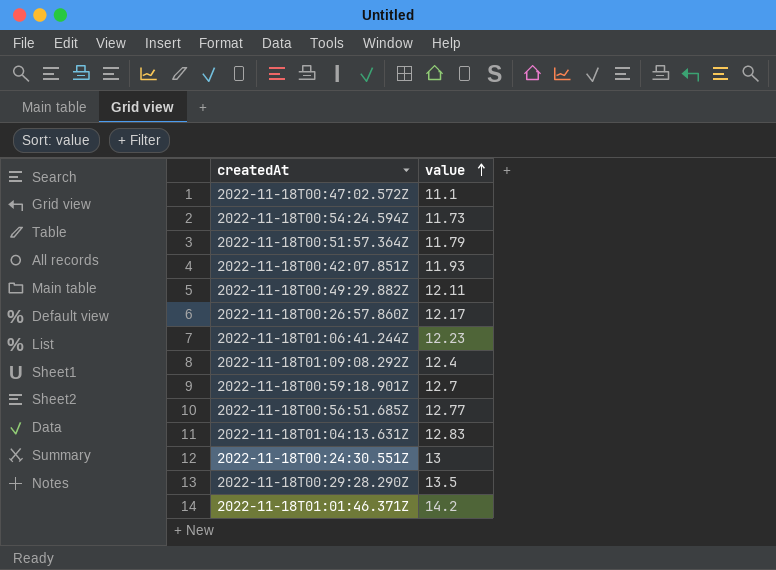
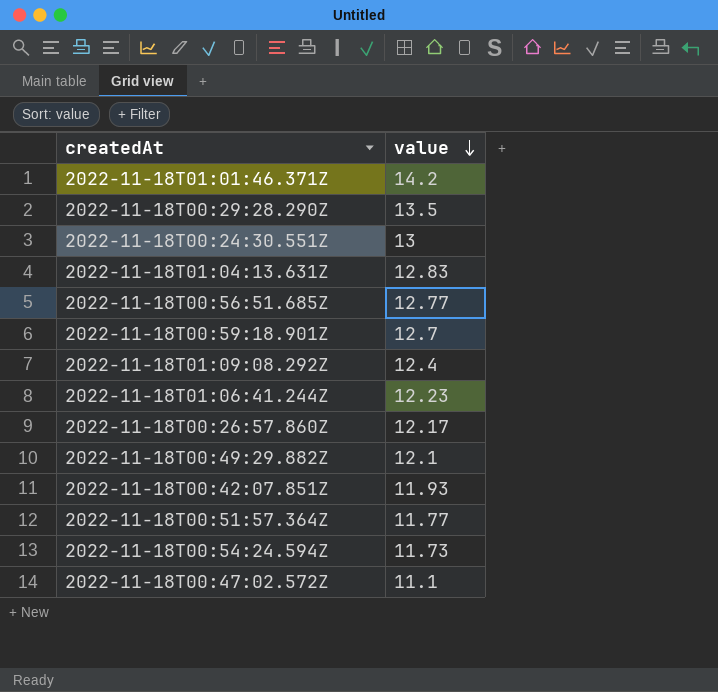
row order: value ascending -> value descending
2022-11-18T00:49:29.882Z | value: 12.11 -> 12.1
2022-11-18T00:51:57.364Z | value: 11.79 -> 11.77

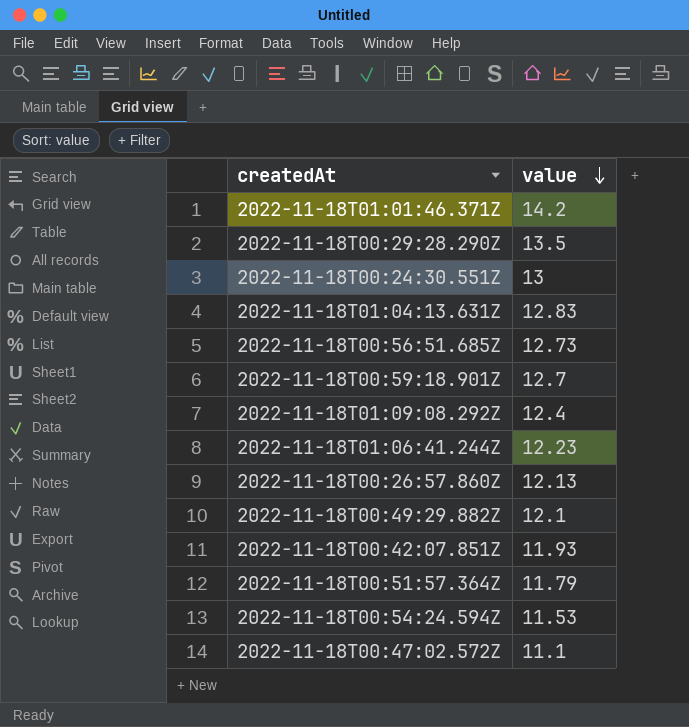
2022-11-18T00:56:51.685Z | value: 12.77 -> 12.73
2022-11-18T00:26:57.860Z | value: 12.17 -> 12.13
2022-11-18T00:51:57.364Z | value: 11.77 -> 11.79
2022-11-18T00:54:24.594Z | value: 11.73 -> 11.53

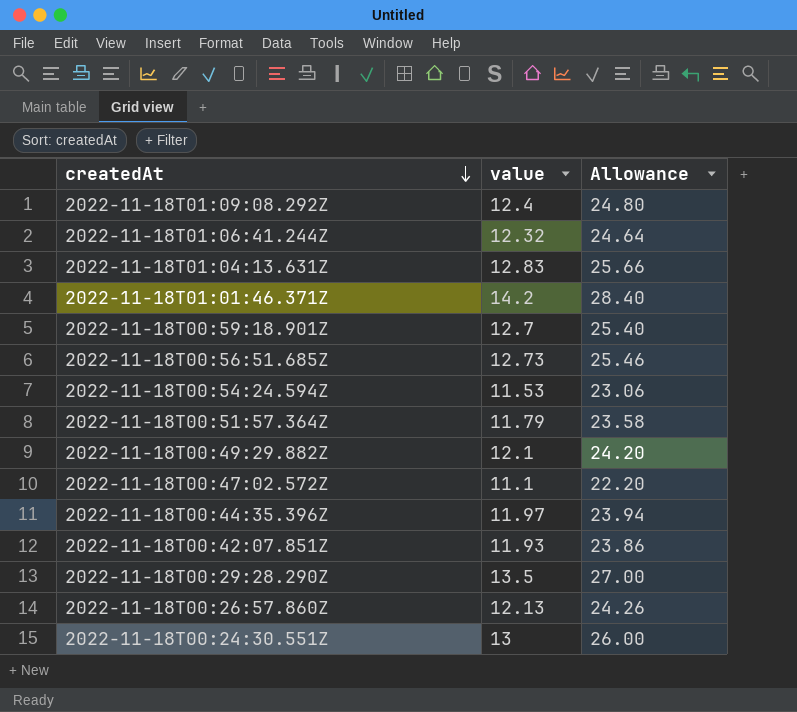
row order: value descending -> createdAt descending
column Allowance | formula: none -> [value] * 2
2022-11-18T01:06:41.244Z | value: 12.23 -> 12.32
row 2022-11-18T00:44:35.396Z: none -> 11.97 | 23.94

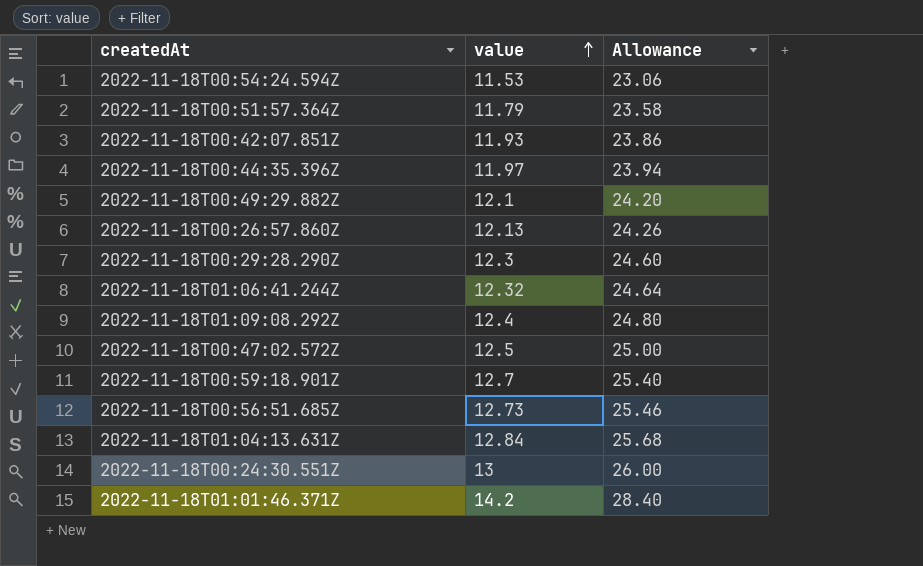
row order: createdAt descending -> value ascending
2022-11-18T00:29:28.290Z | value: 13.5 -> 12.3
2022-11-18T00:29:28.290Z | Allowance: 27.00 -> 24.60
2022-11-18T00:47:02.572Z | value: 11.1 -> 12.5
2022-11-18T00:47:02.572Z | Allowance: 22.20 -> 25.00
2022-11-18T01:04:13.631Z | value: 12.83 -> 12.84
2022-11-18T01:04:13.631Z | Allowance: 25.66 -> 25.68

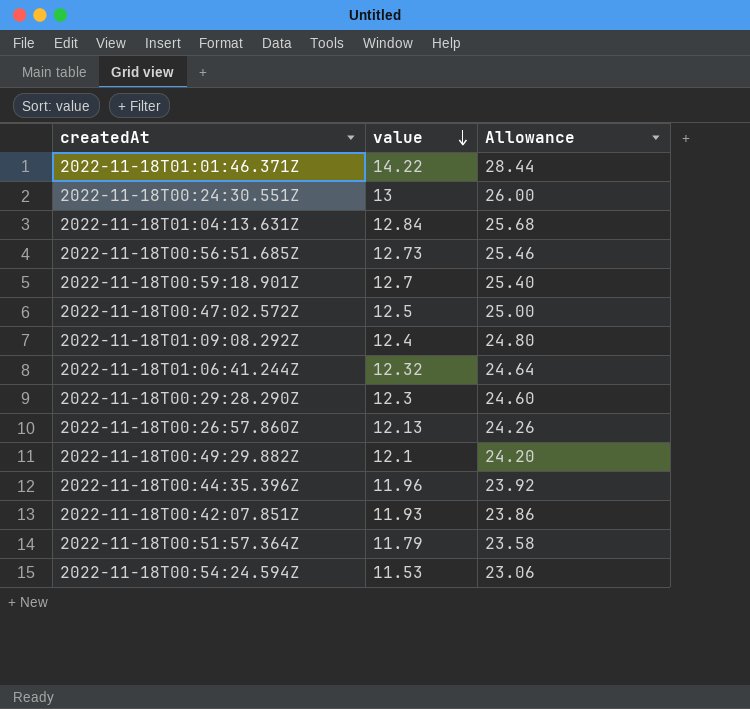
row order: value ascending -> value descending
2022-11-18T01:01:46.371Z | value: 14.2 -> 14.22
2022-11-18T01:01:46.371Z | Allowance: 28.40 -> 28.44
2022-11-18T00:44:35.396Z | value: 11.97 -> 11.96
2022-11-18T00:44:35.396Z | Allowance: 23.94 -> 23.92

